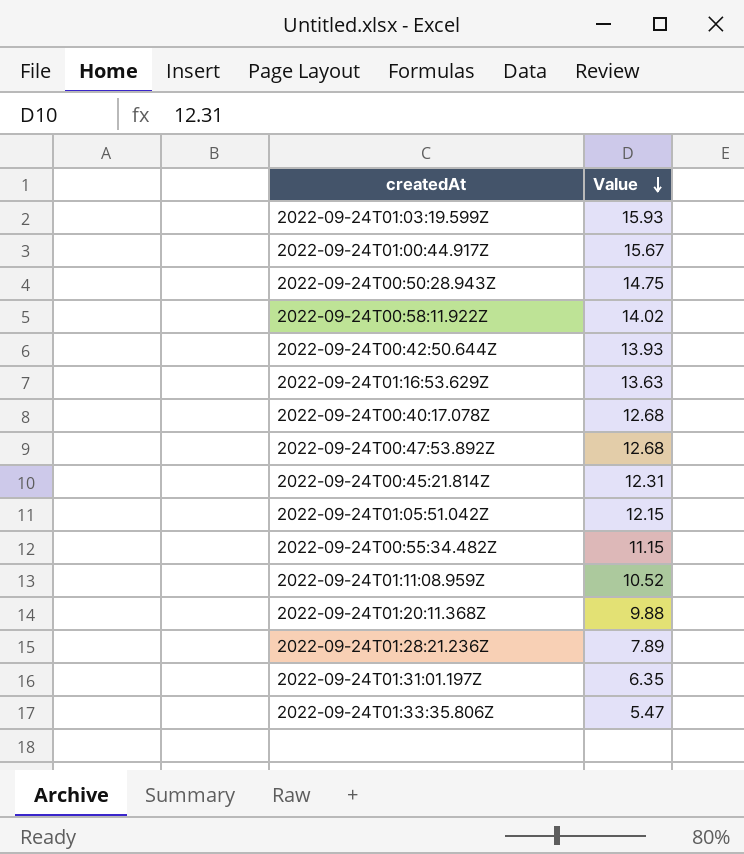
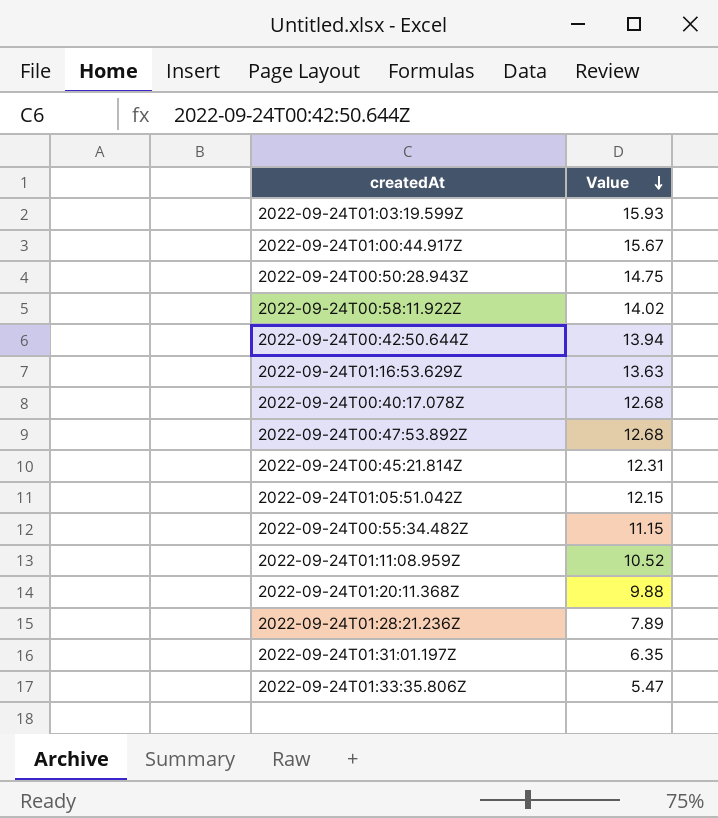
2022-09-24T00:42:50.644Z | Value: 13.93 -> 13.94

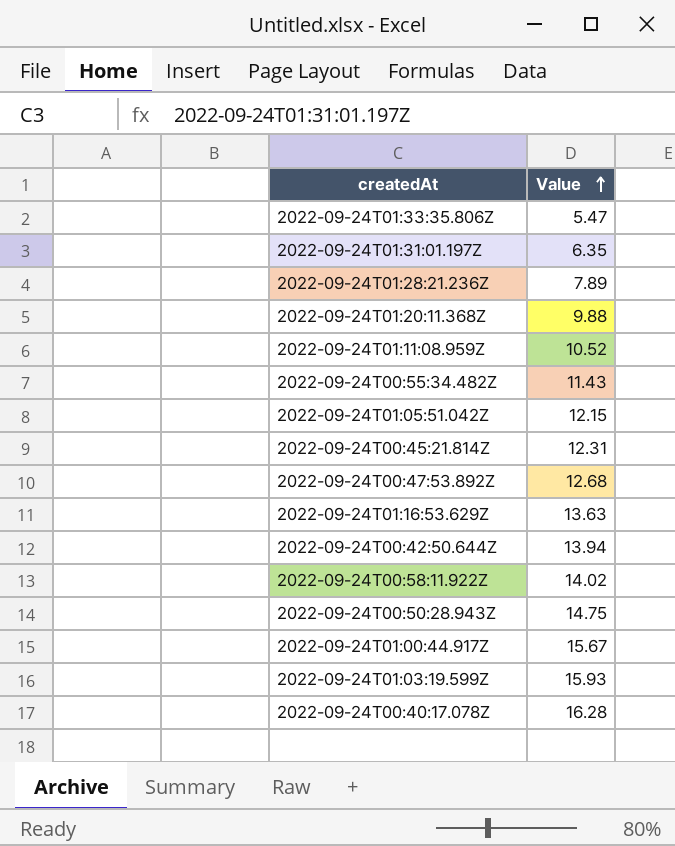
row order: Value descending -> Value ascending
2022-09-24T00:55:34.482Z | Value: 11.15 -> 11.43
2022-09-24T00:40:17.078Z | Value: 12.68 -> 16.28

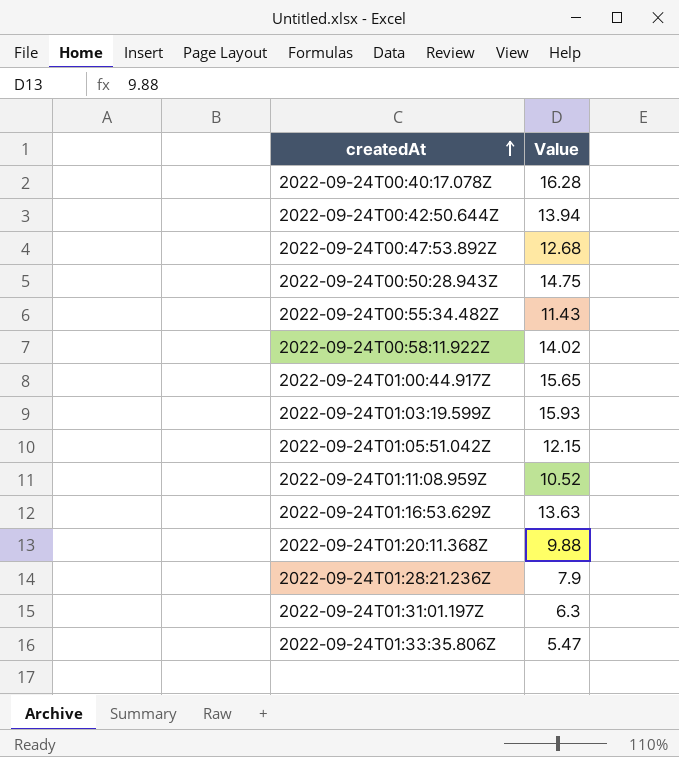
row order: Value ascending -> createdAt ascending
row 2022-09-24T00:45:21.814Z: 12.31 -> none
2022-09-24T01:00:44.917Z | Value: 15.67 -> 15.65
2022-09-24T01:28:21.236Z | Value: 7.89 -> 7.9
2022-09-24T01:31:01.197Z | Value: 6.35 -> 6.3

